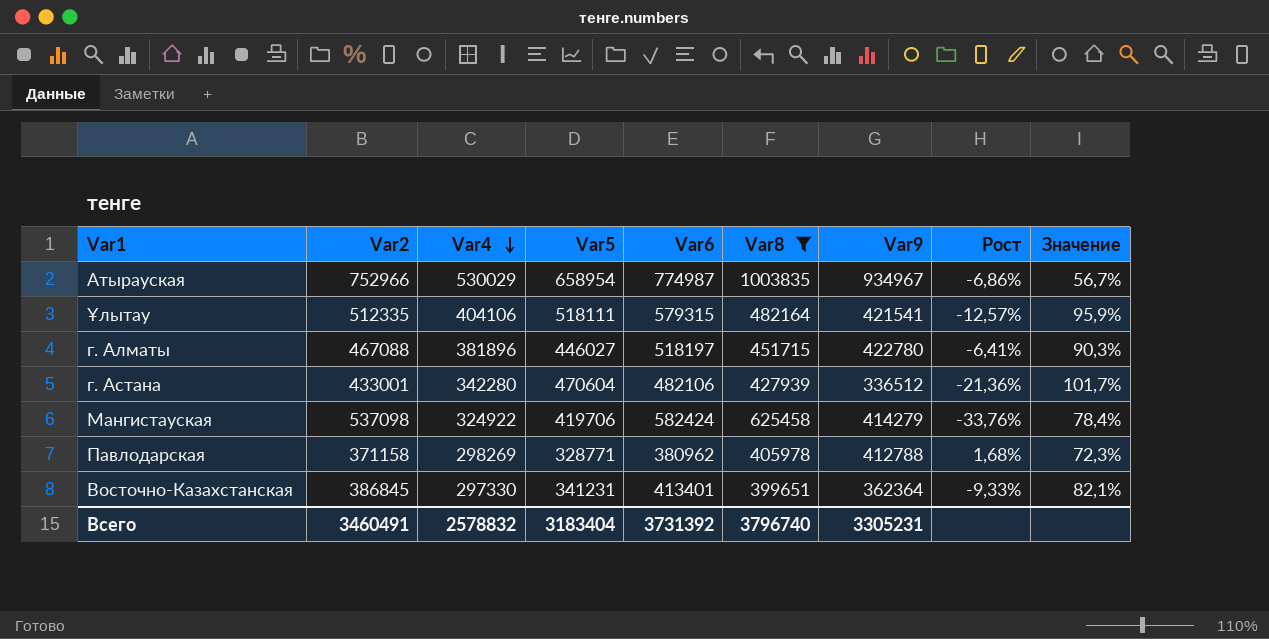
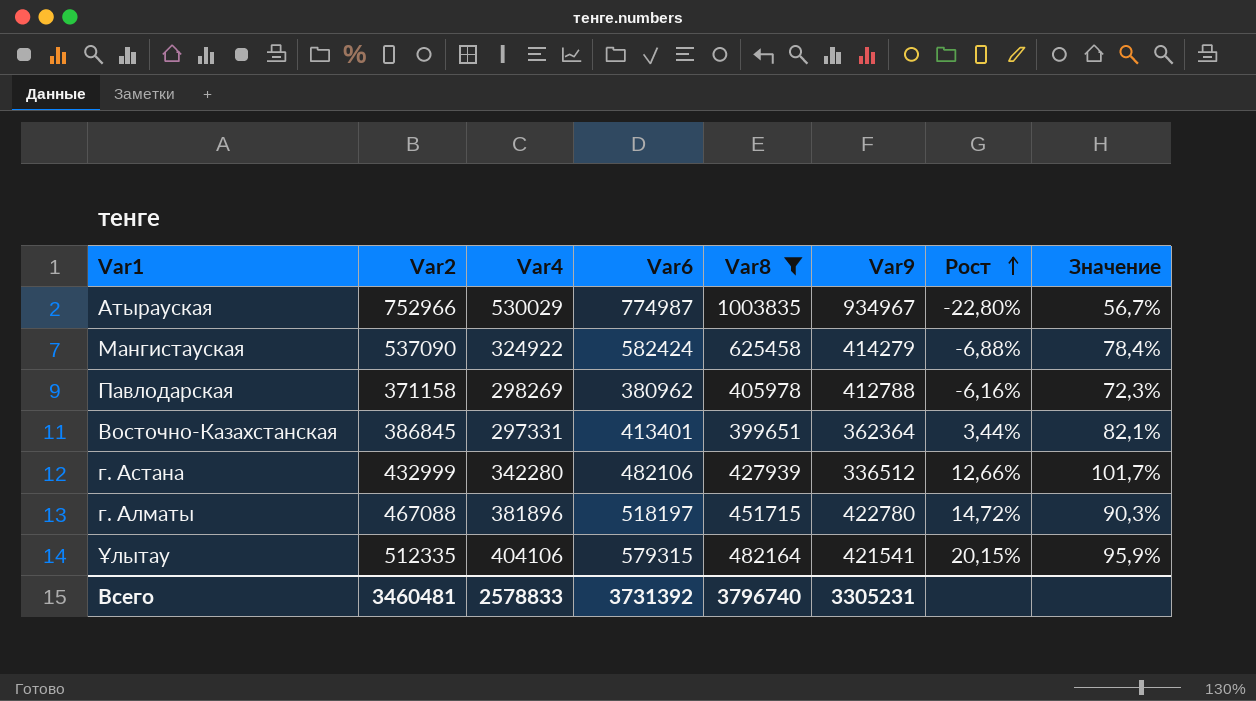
row order: Var4 descending -> Рост ascending
column Var5 | position: 4 -> none
column Рост | formula: ([Var9] - [Var8]) / [Var8] -> ([Var6] - [Var8]) / [Var8]
Мангистауская | Var2: 537098 -> 537090
Восточно-Казахстанская | Var4: 297330 -> 297331
г. Астана | Var2: 433001 -> 432999
Всего | Var2: 3460491 -> 3460481
Всего | Var4: 2578832 -> 2578833

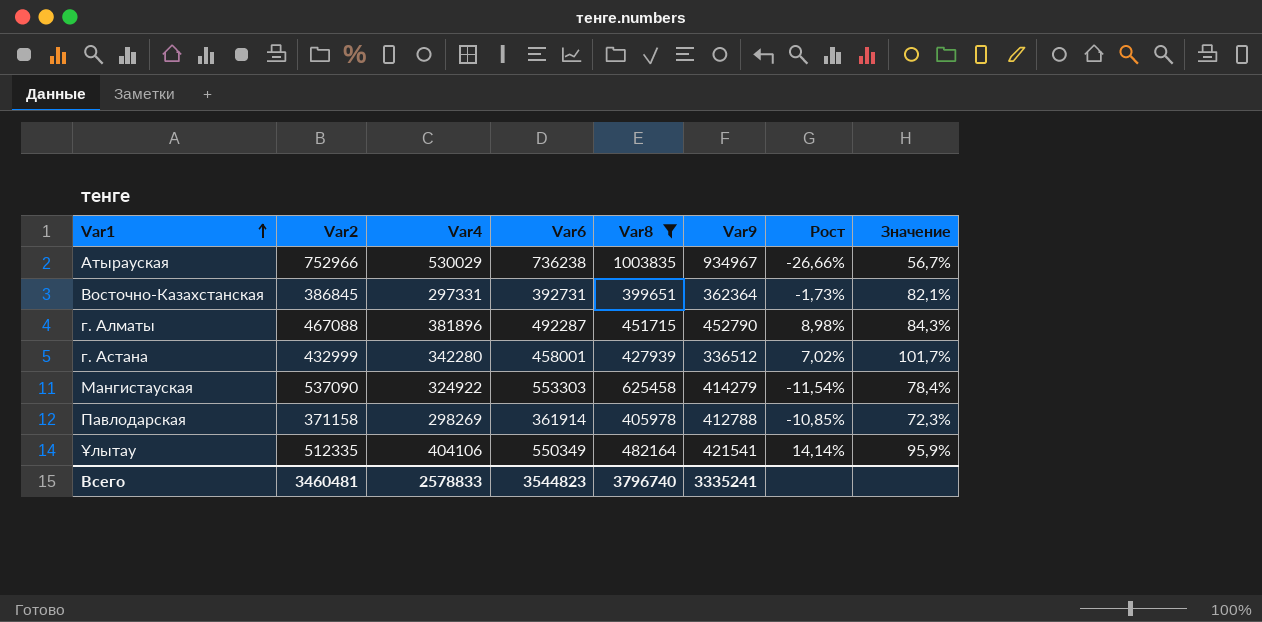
row order: Рост ascending -> Var1 ascending
Атырауская | Var6: 774987 -> 736238
Атырауская | Рост: -22,80% -> -26,66%
Восточно-Казахстанская | Var6: 413401 -> 392731
Восточно-Казахстанская | Рост: 3,44% -> -1,73%
г. Алматы | Var6: 518197 -> 492287
г. Алматы | Var9: 422780 -> 452790
г. Алматы | Рост: 14,72% -> 8,98%
г. Алматы | Значение: 90,3% -> 84,3%
г. Астана | Var6: 482106 -> 458001
г. Астана | Рост: 12,66% -> 7,02%
Мангистауская | Var6: 582424 -> 553303
Мангистауская | Рост: -6,88% -> -11,54%
Павлодарская | Var6: 380962 -> 361914
Павлодарская | Рост: -6,16% -> -10,85%
Ұлытау | Var6: 579315 -> 550349
Ұлытау | Рост: 20,15% -> 14,14%
Всего | Var6: 3731392 -> 3544823
Всего | Var9: 3305231 -> 3335241

